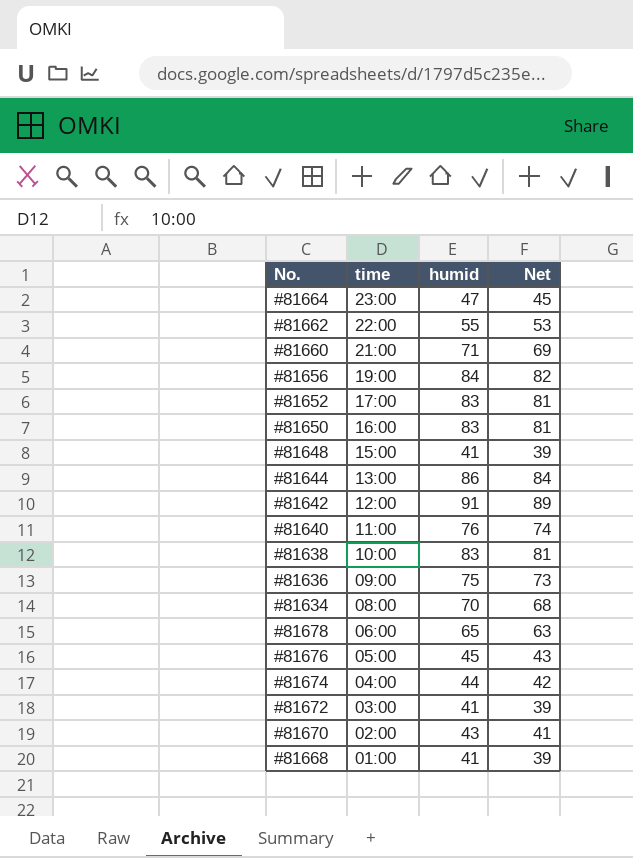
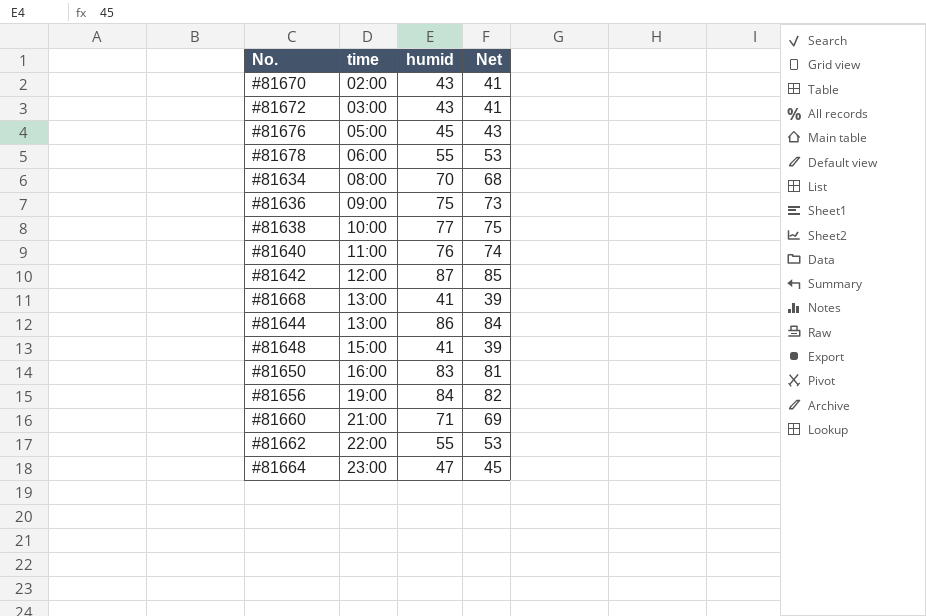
row order: time descending -> time ascending
row #81652: 17:00 | 83 | 81 -> none
row #81674: 04:00 | 44 | 42 -> none
#81672 | humid: 41 -> 43
#81672 | Net: 39 -> 41
#81678 | humid: 65 -> 55
#81678 | Net: 63 -> 53
#81638 | humid: 83 -> 77
#81638 | Net: 81 -> 75
#81642 | humid: 91 -> 87
#81642 | Net: 89 -> 85
#81668 | time: 01:00 -> 13:00

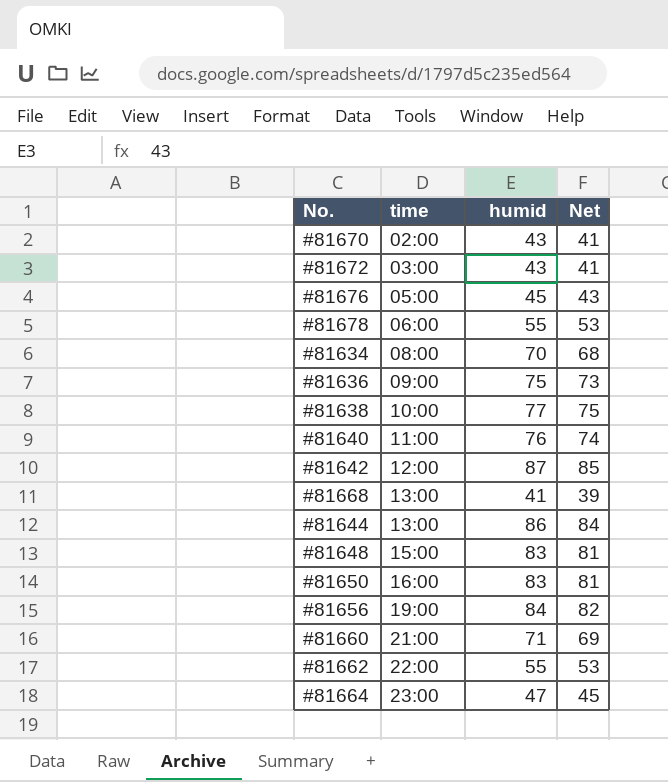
#81648 | humid: 41 -> 83
#81648 | Net: 39 -> 81

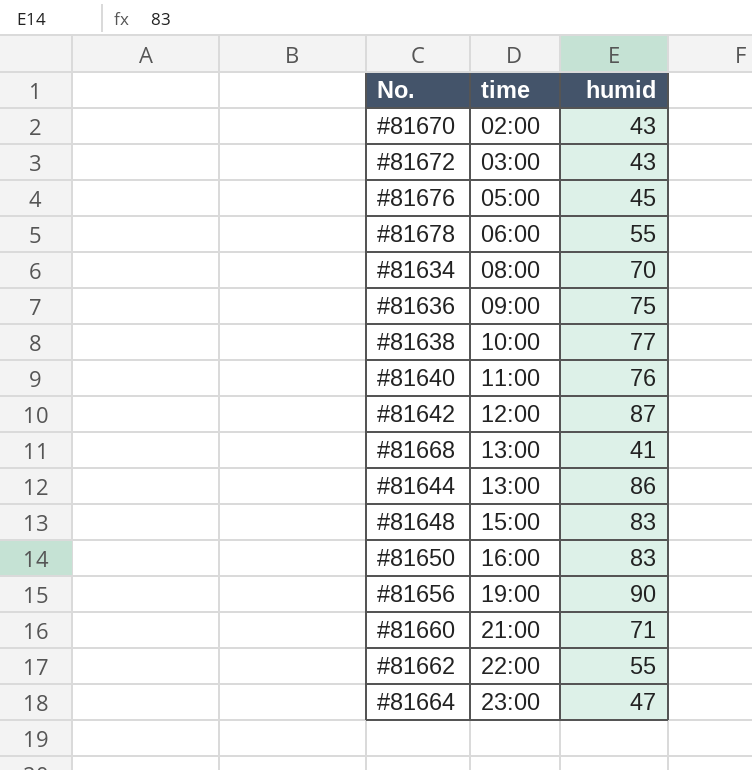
column Net | formula: [humid] - 2 -> none
#81656 | humid: 84 -> 90

